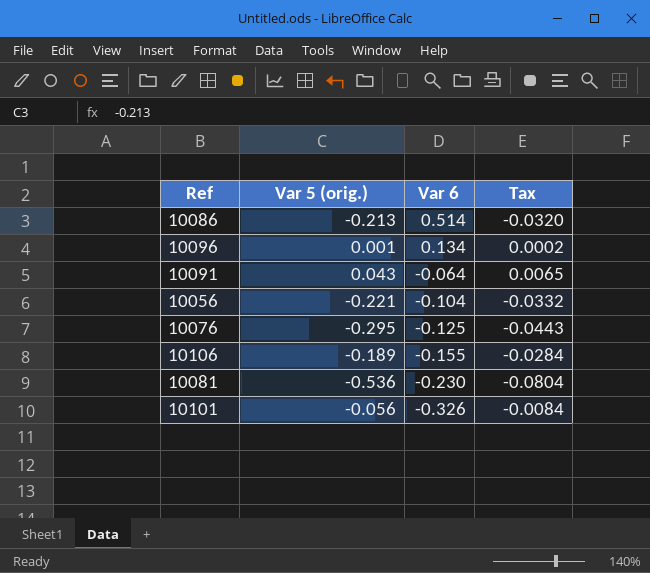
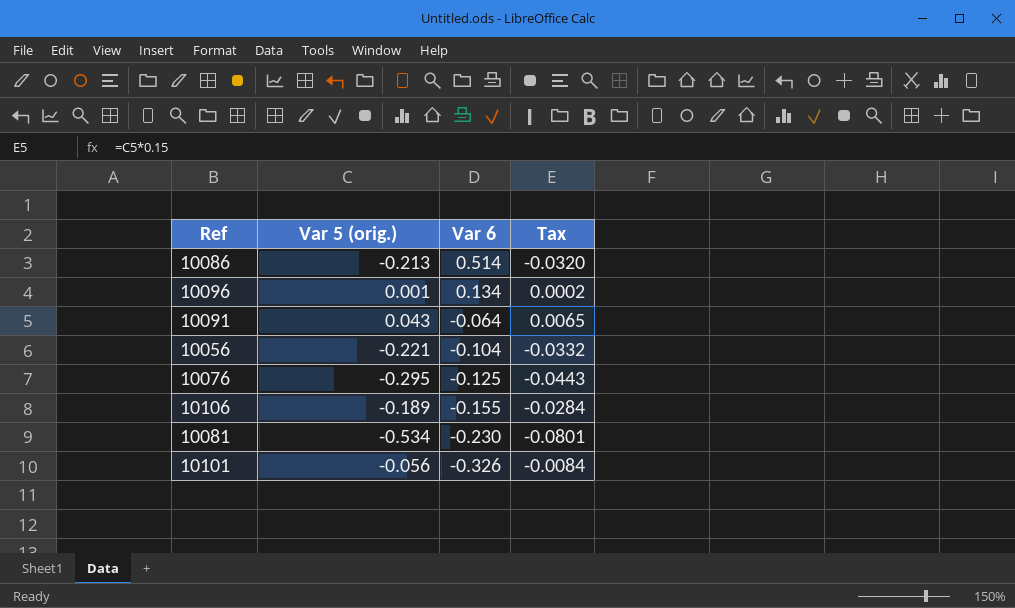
10081 | Var 5 (orig.): -0.536 -> -0.534
10081 | Tax: -0.0804 -> -0.0801

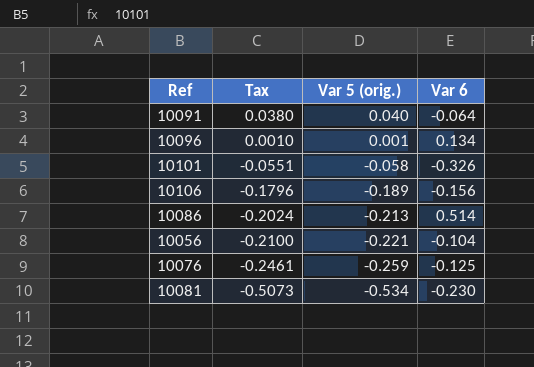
row order: Var 6 descending -> Tax descending
column Tax | formula: [Var 5 (orig.)] * 0.15 -> [Var 5 (orig.)] * 0.95
column Tax | position: 4 -> 2
10091 | Var 5 (orig.): 0.043 -> 0.040
10101 | Var 5 (orig.): -0.056 -> -0.058
10106 | Var 6: -0.155 -> -0.156
10076 | Var 5 (orig.): -0.295 -> -0.259

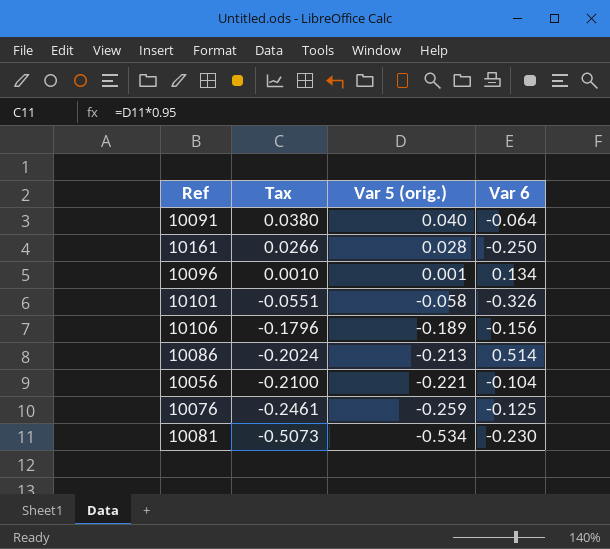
row 10161: none -> 0.0266 | 0.028 | -0.250

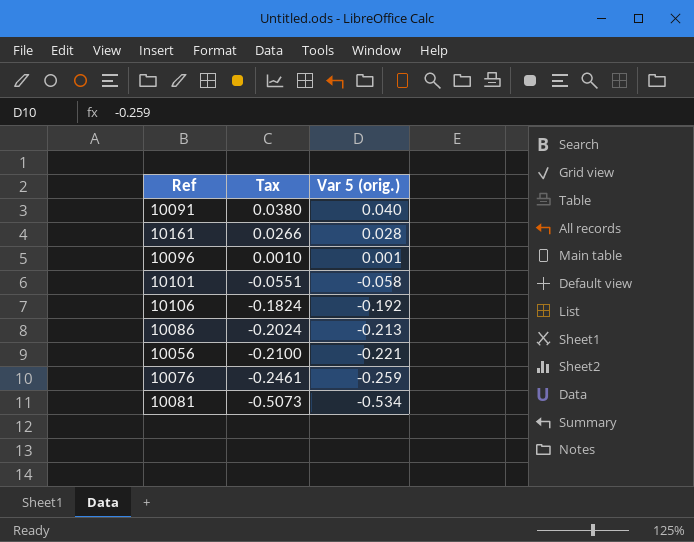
column Var 6 | position: 4 -> none
10106 | Tax: -0.1796 -> -0.1824
10106 | Var 5 (orig.): -0.189 -> -0.192

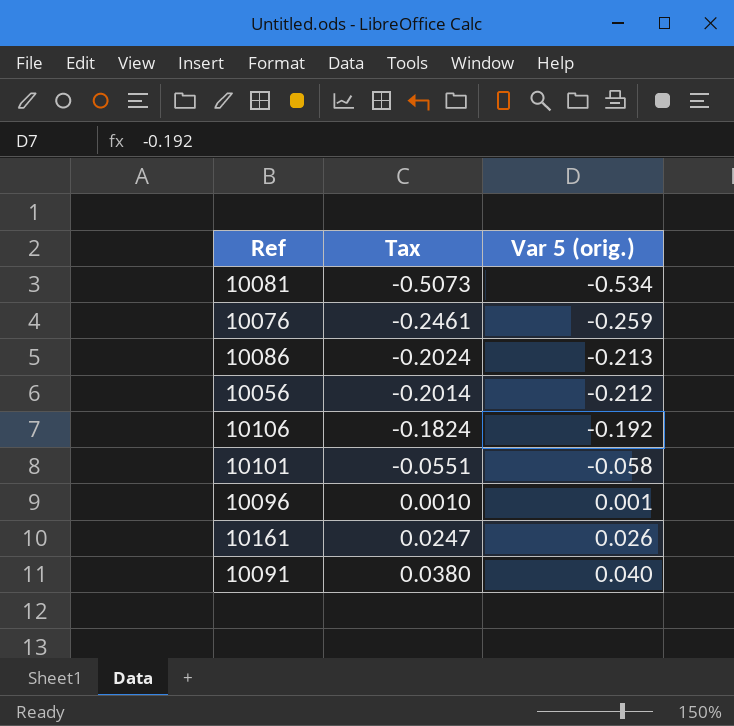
row order: Tax descending -> Tax ascending
10056 | Tax: -0.2100 -> -0.2014
10056 | Var 5 (orig.): -0.221 -> -0.212
10161 | Tax: 0.0266 -> 0.0247
10161 | Var 5 (orig.): 0.028 -> 0.026

